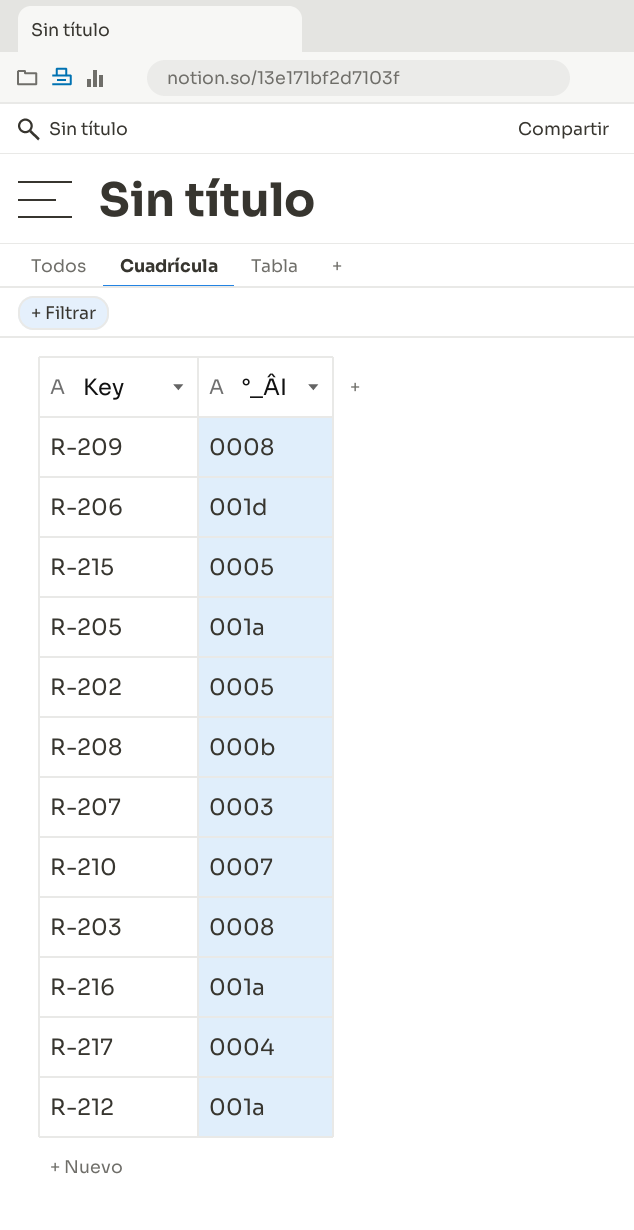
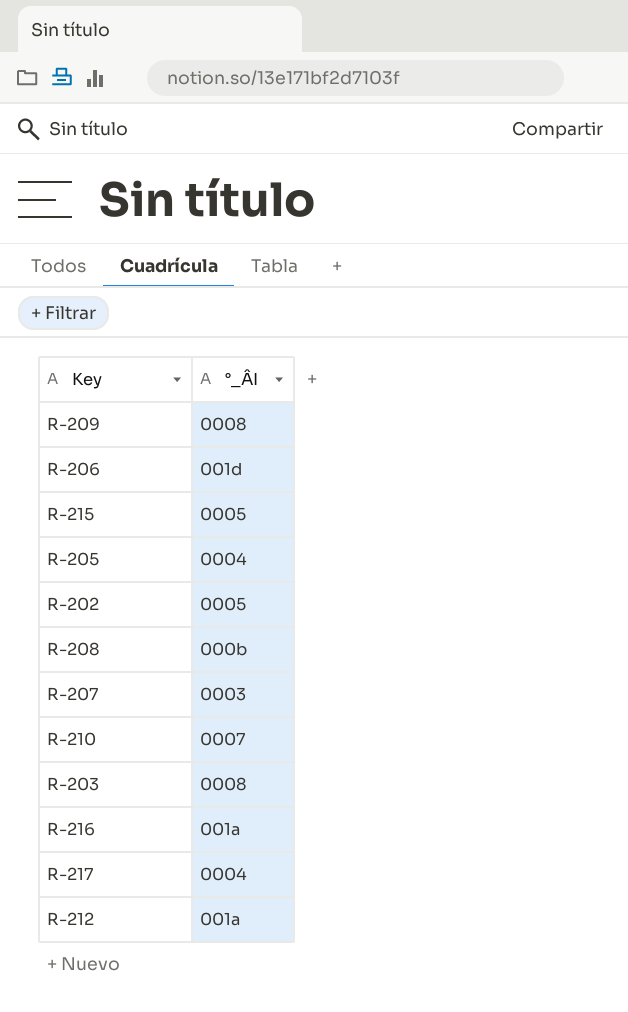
R-205 | °_ÂI: 001a -> 0004

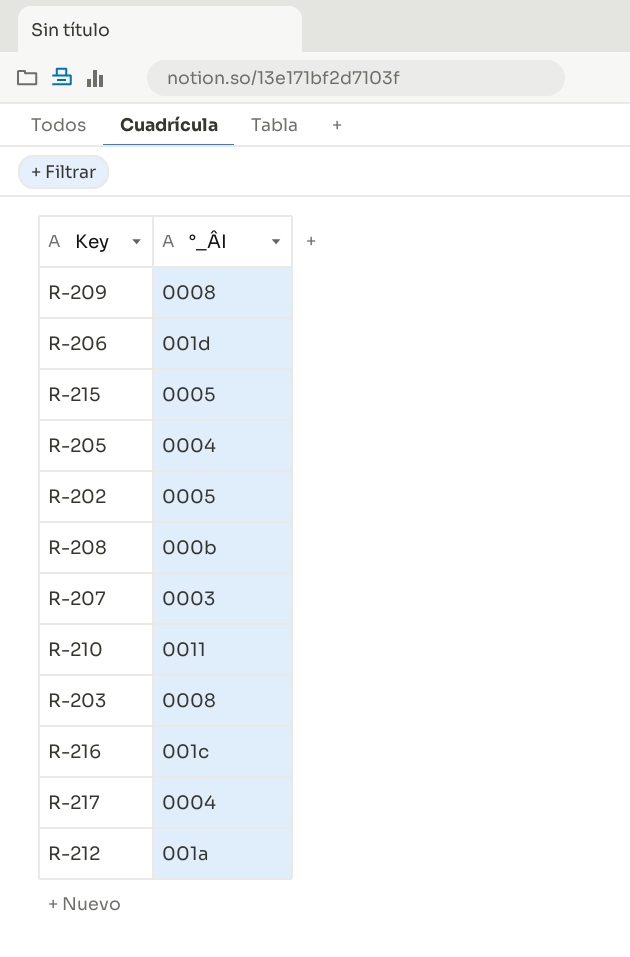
R-210 | °_ÂI: 0007 -> 0011
R-216 | °_ÂI: 001a -> 001c

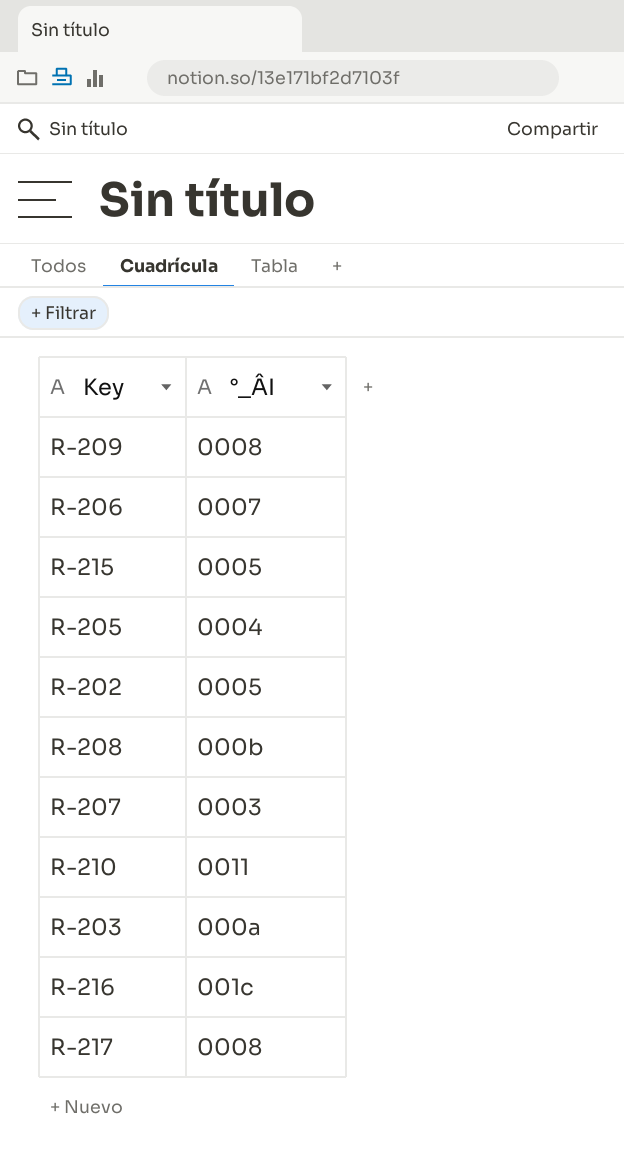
row R-212: 001a -> none
R-206 | °_ÂI: 001d -> 0007
R-203 | °_ÂI: 0008 -> 000a
R-217 | °_ÂI: 0004 -> 0008

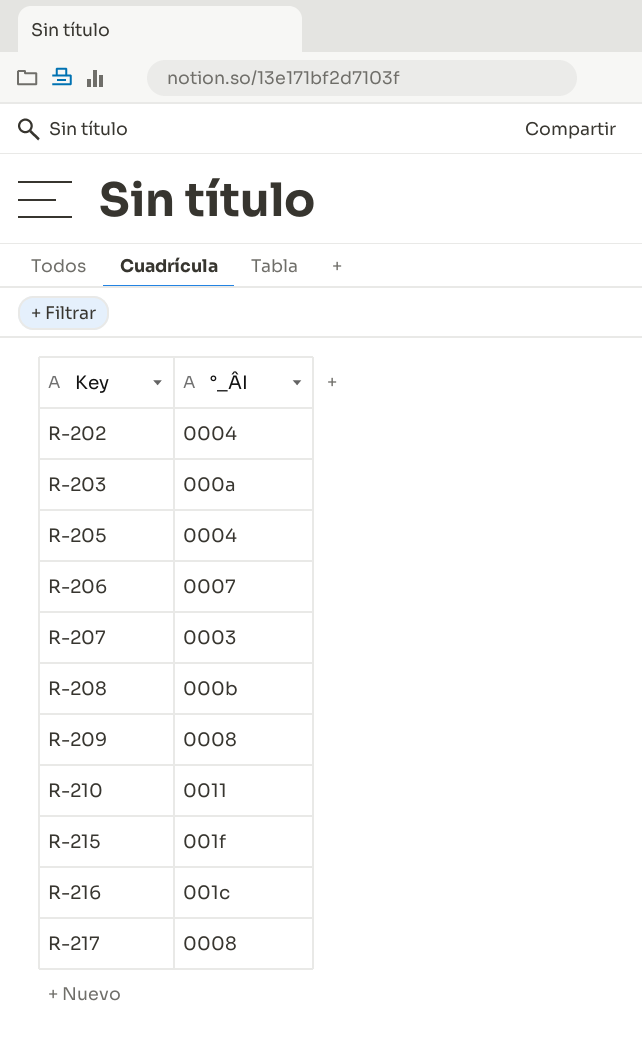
row order: none -> Key ascending
R-202 | °_ÂI: 0005 -> 0004
R-215 | °_ÂI: 0005 -> 001f

